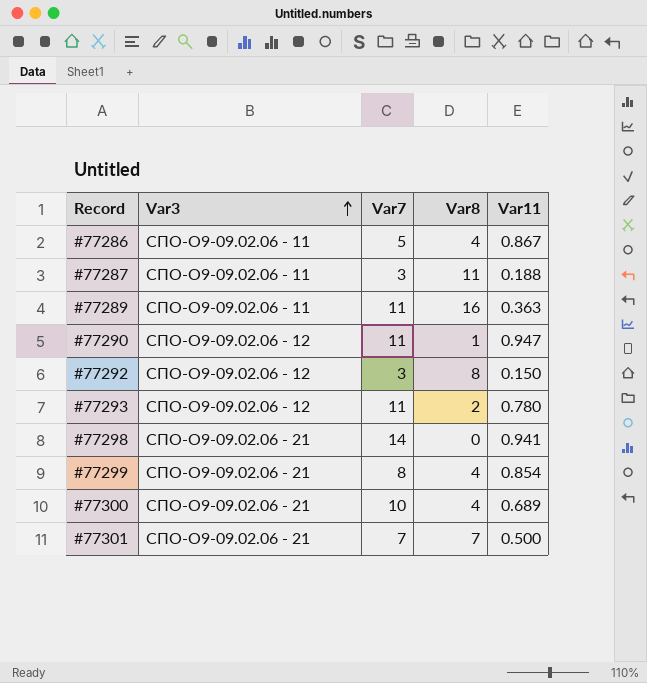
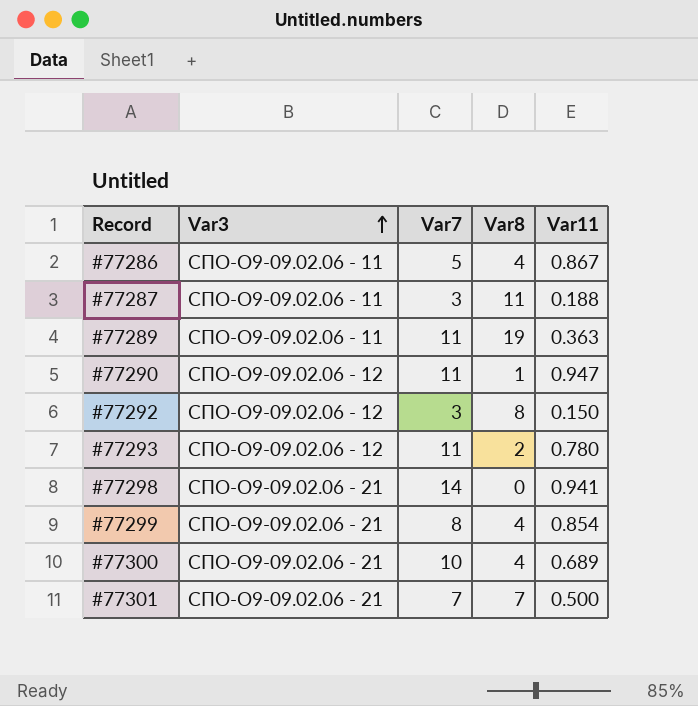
#77289 | Var8: 16 -> 19

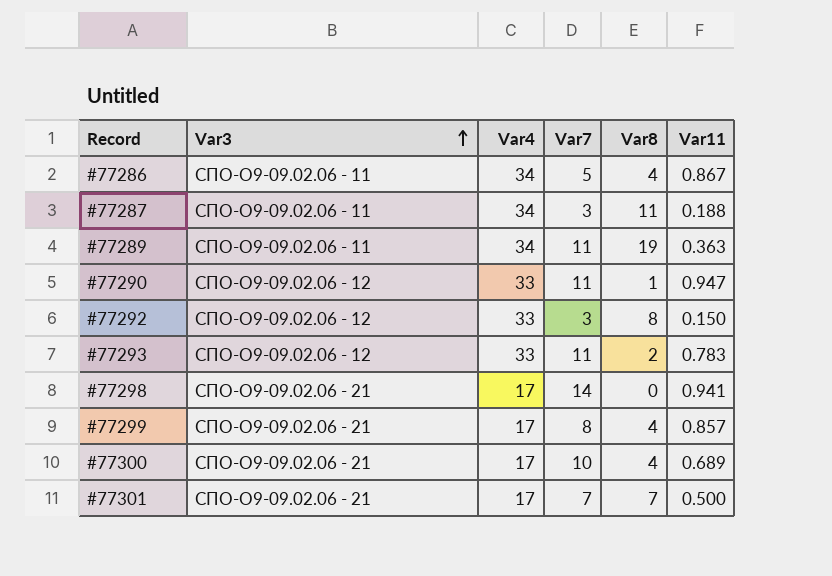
column Var4 | position: none -> 3
#77293 | Var11: 0.780 -> 0.783
#77299 | Var11: 0.854 -> 0.857

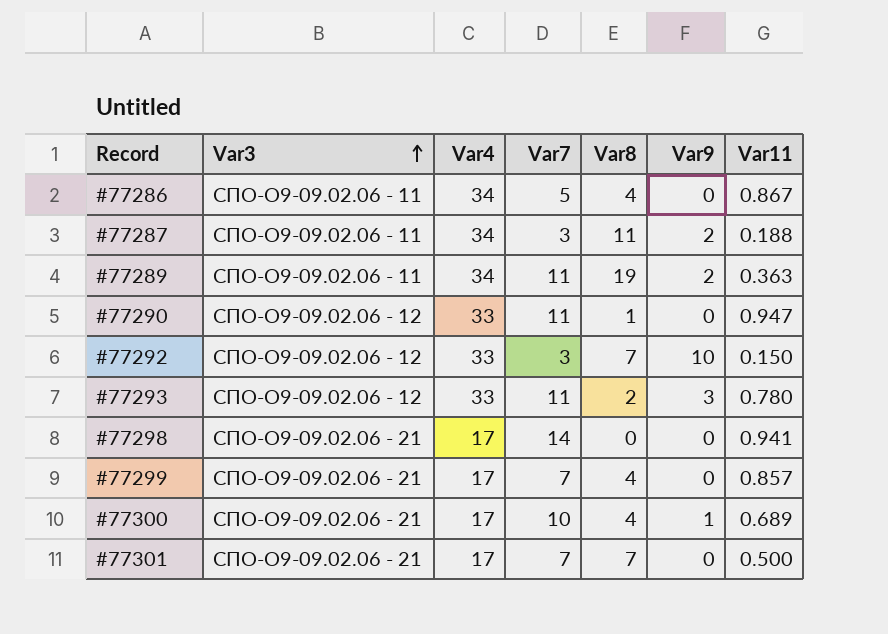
column Var9 | position: none -> 6
#77292 | Var8: 8 -> 7
#77293 | Var11: 0.783 -> 0.780
#77299 | Var7: 8 -> 7

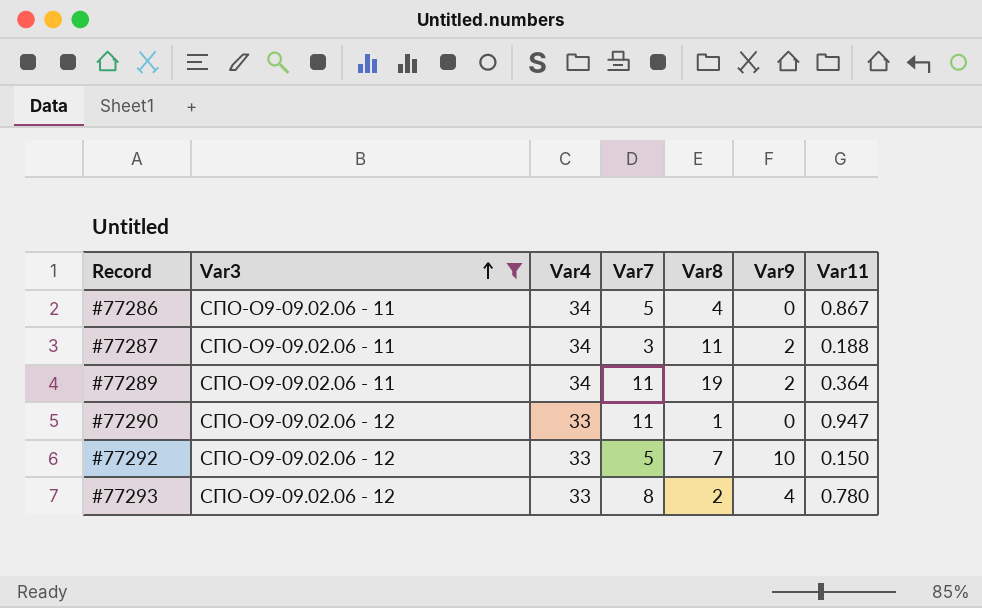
filter: none -> Var3 != СПО-О9-09.02.06 - 21
#77289 | Var11: 0.363 -> 0.364
#77292 | Var7: 3 -> 5
#77293 | Var7: 11 -> 8
#77293 | Var9: 3 -> 4

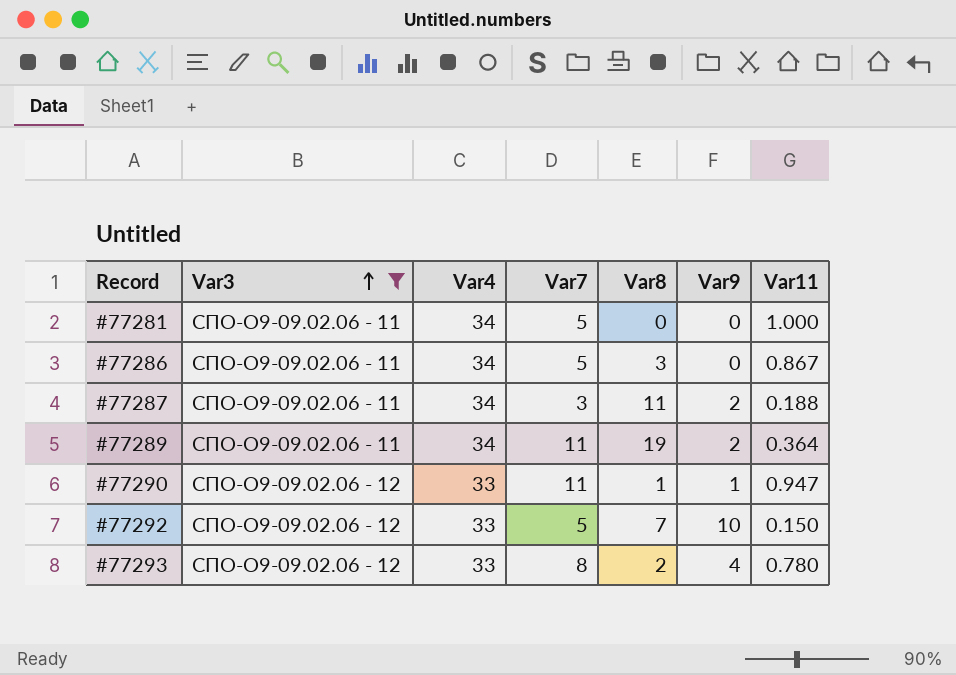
row #77281: none -> СПО-О9-09.02.06 - 11 | 34 | 5 | 0 | 0 | 1.000
#77286 | Var8: 4 -> 3
#77290 | Var9: 0 -> 1

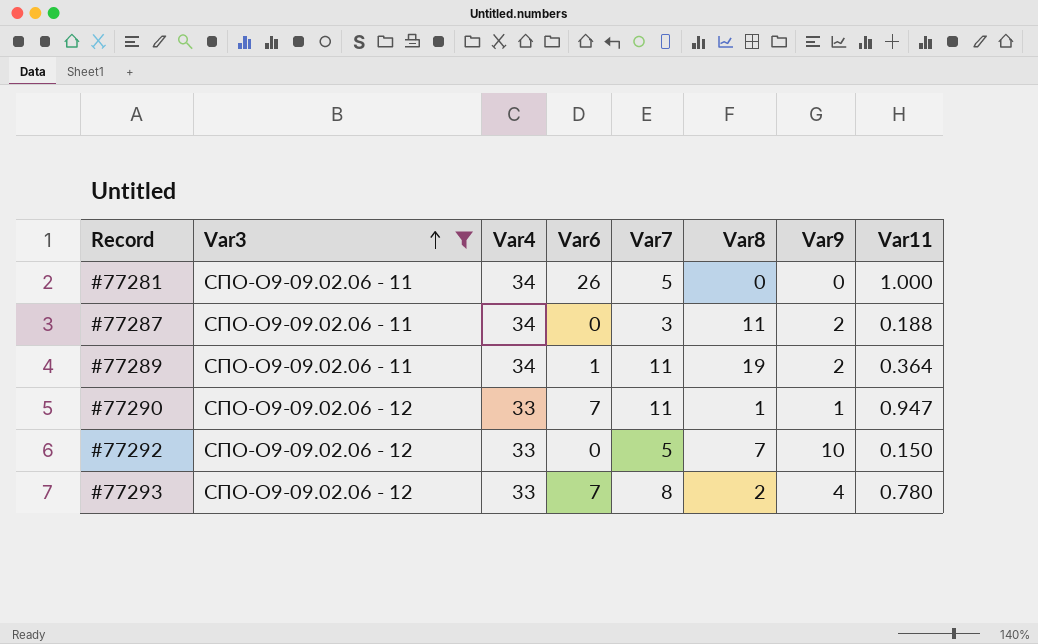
column Var6 | position: none -> 4
row #77286: СПО-О9-09.02.06 - 11 | 34 | 5 | 3 | 0 | 0.867 -> none

